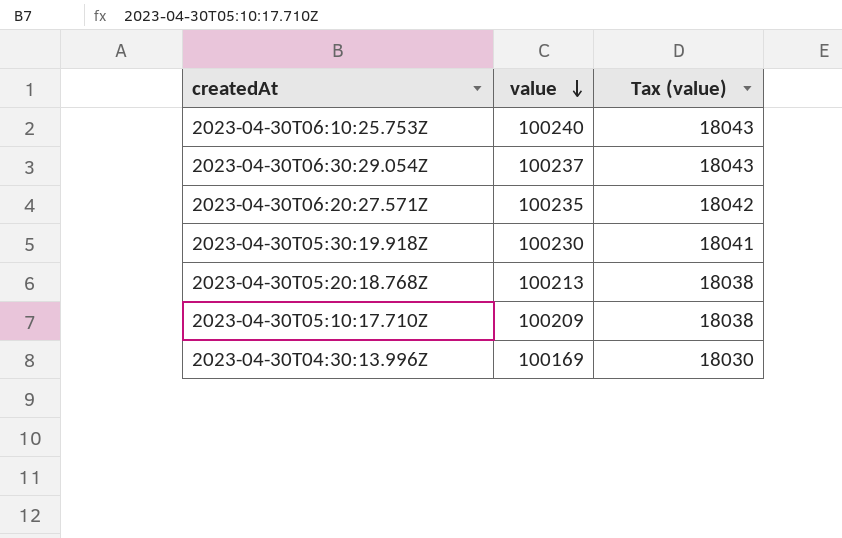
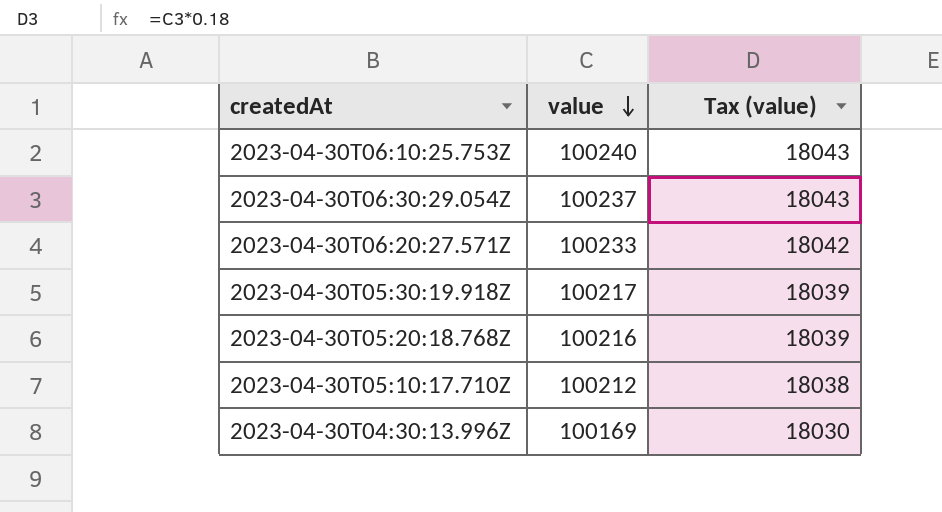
2023-04-30T06:20:27.571Z | value: 100235 -> 100233
2023-04-30T05:30:19.918Z | value: 100230 -> 100217
2023-04-30T05:30:19.918Z | Tax (value): 18041 -> 18039
2023-04-30T05:20:18.768Z | value: 100213 -> 100216
2023-04-30T05:20:18.768Z | Tax (value): 18038 -> 18039
2023-04-30T05:10:17.710Z | value: 100209 -> 100212

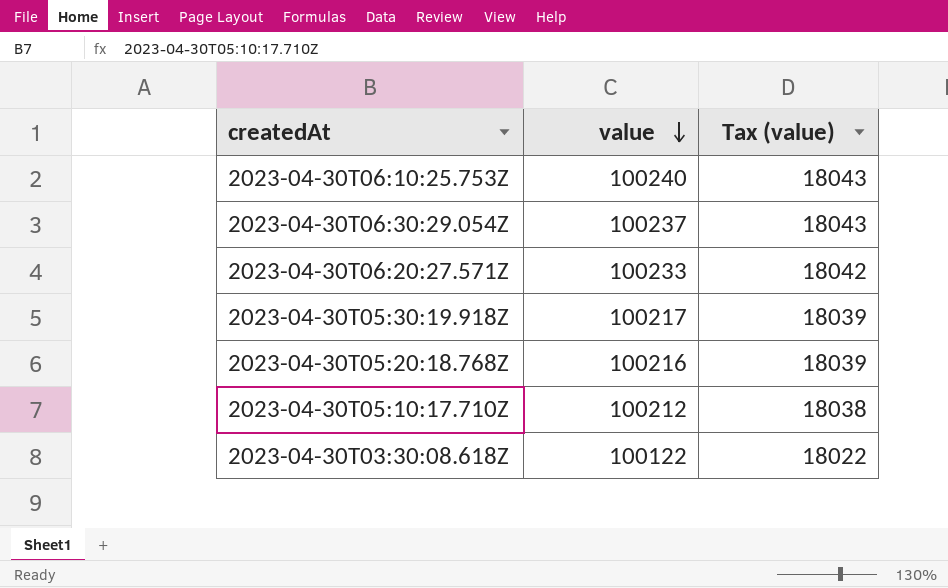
row 2023-04-30T04:30:13.996Z: 100169 | 18030 -> none
row 2023-04-30T03:30:08.618Z: none -> 100122 | 18022

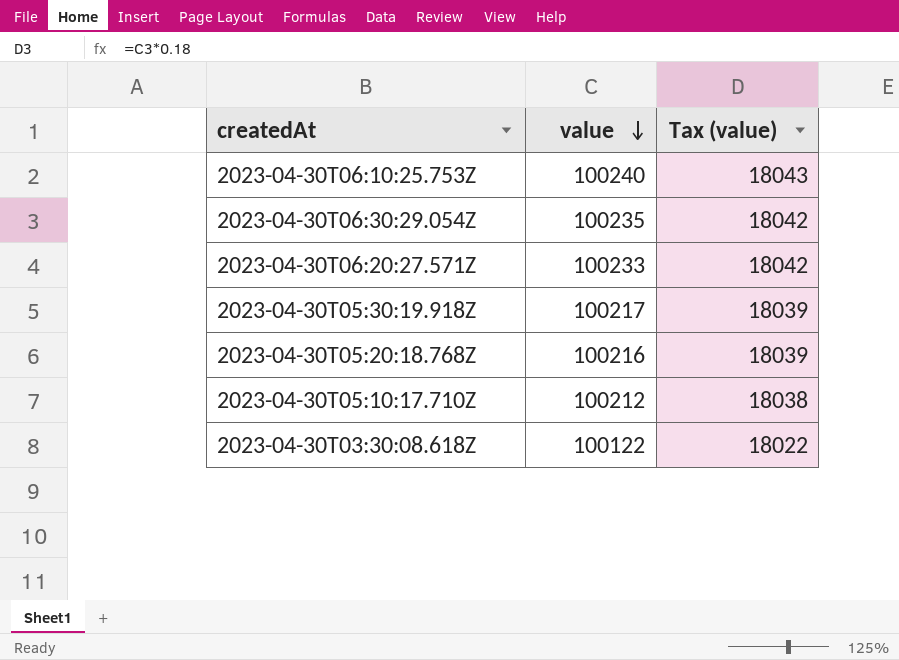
2023-04-30T06:30:29.054Z | value: 100237 -> 100235
2023-04-30T06:30:29.054Z | Tax (value): 18043 -> 18042

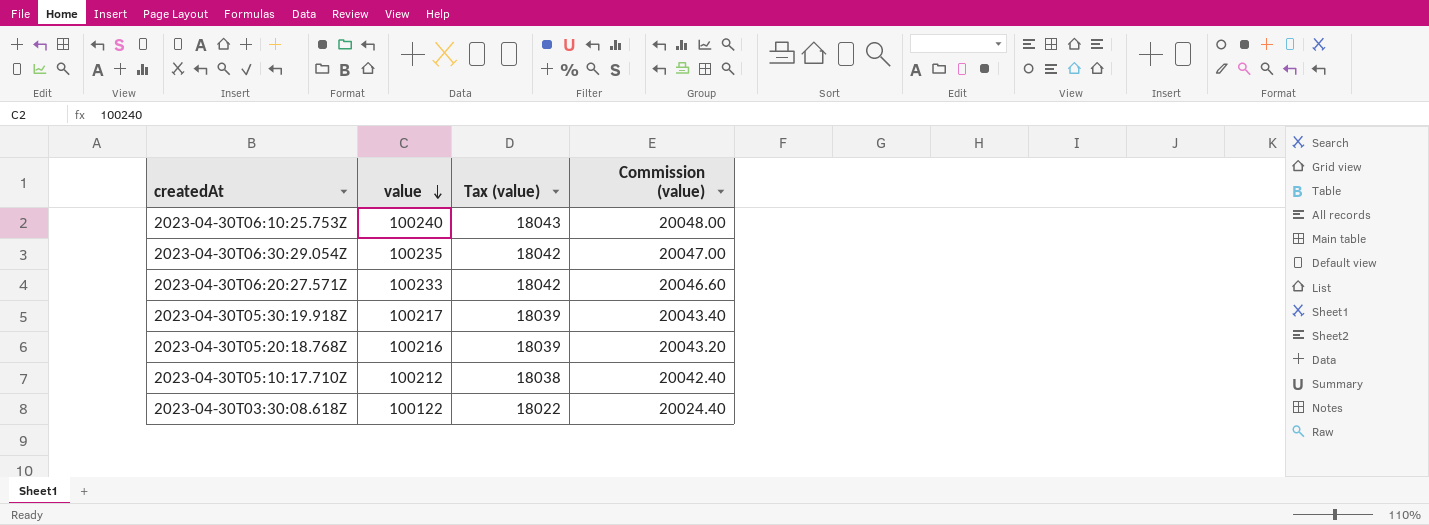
column Commission (value) | formula: none -> [value] * 0.2

